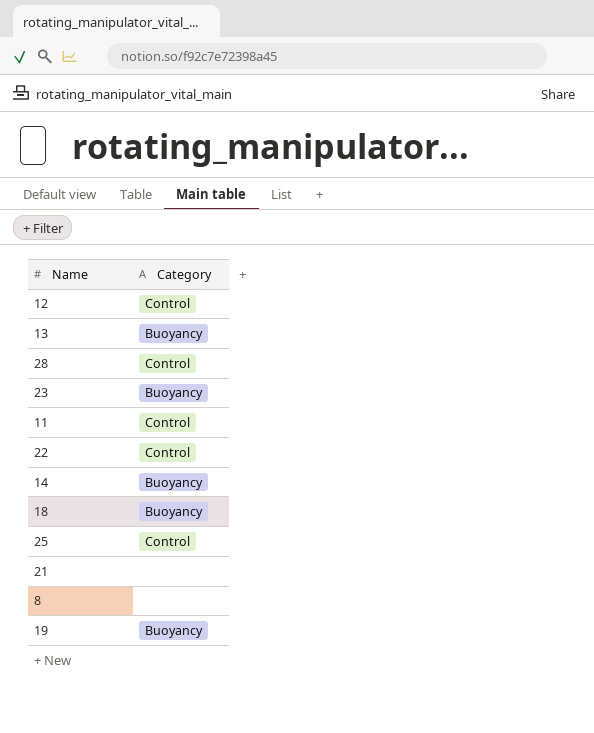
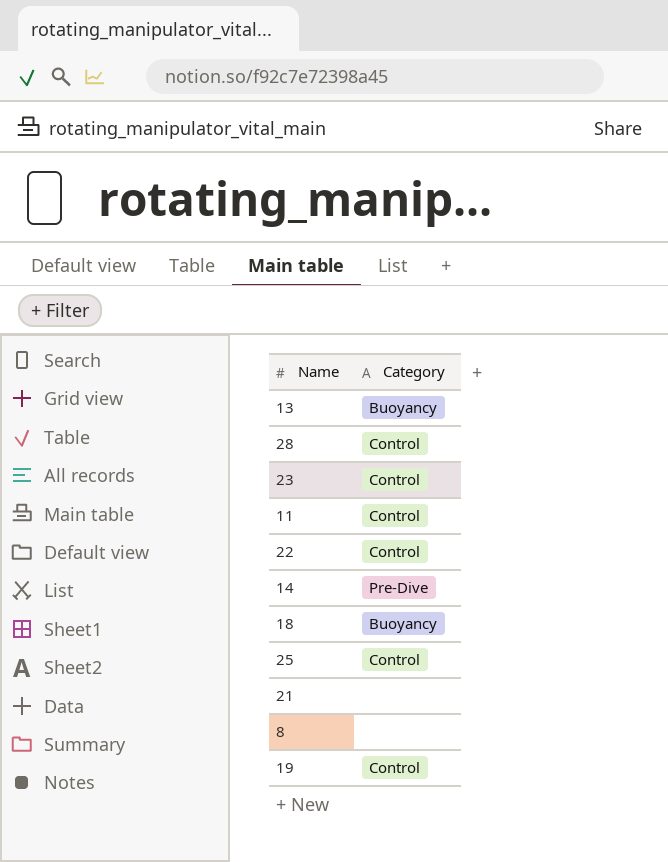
row 12: Control -> none
23 | Category: Buoyancy -> Control
14 | Category: Buoyancy -> Pre-Dive
19 | Category: Buoyancy -> Control

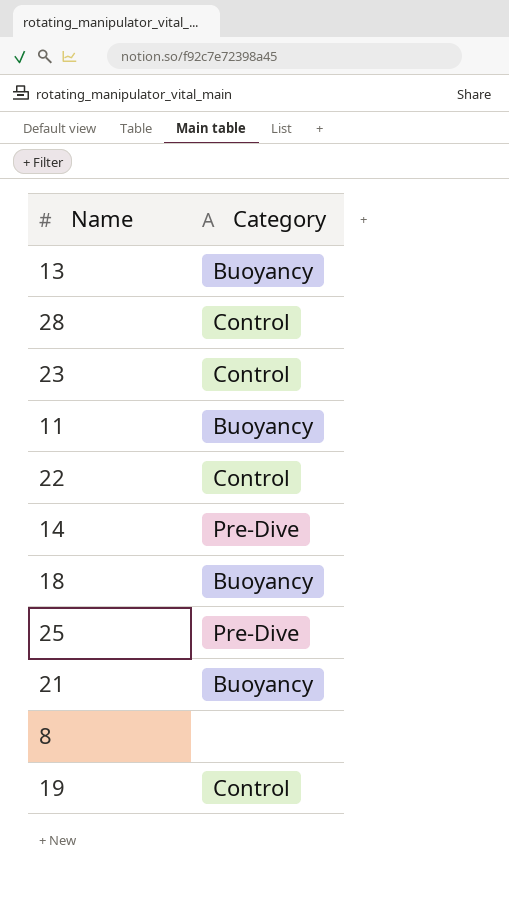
11 | Category: Control -> Buoyancy
25 | Category: Control -> Pre-Dive
21 | Category: none -> Buoyancy

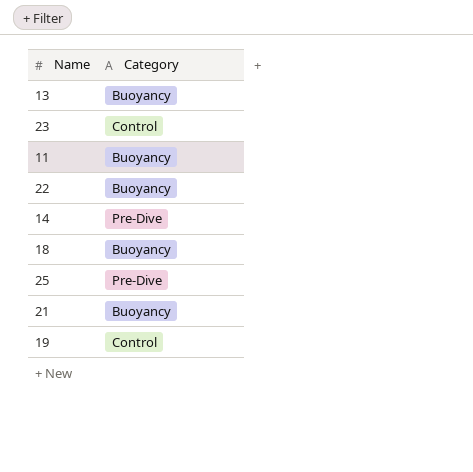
row 28: Control -> none
row 8: none -> none
22 | Category: Control -> Buoyancy

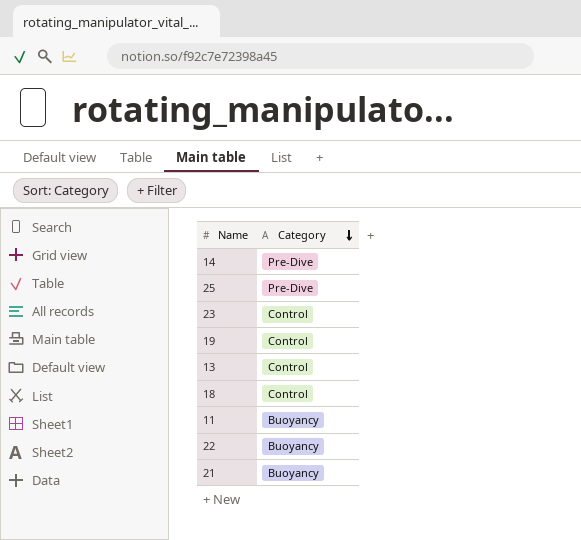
row order: none -> Category descending
13 | Category: Buoyancy -> Control
18 | Category: Buoyancy -> Control

